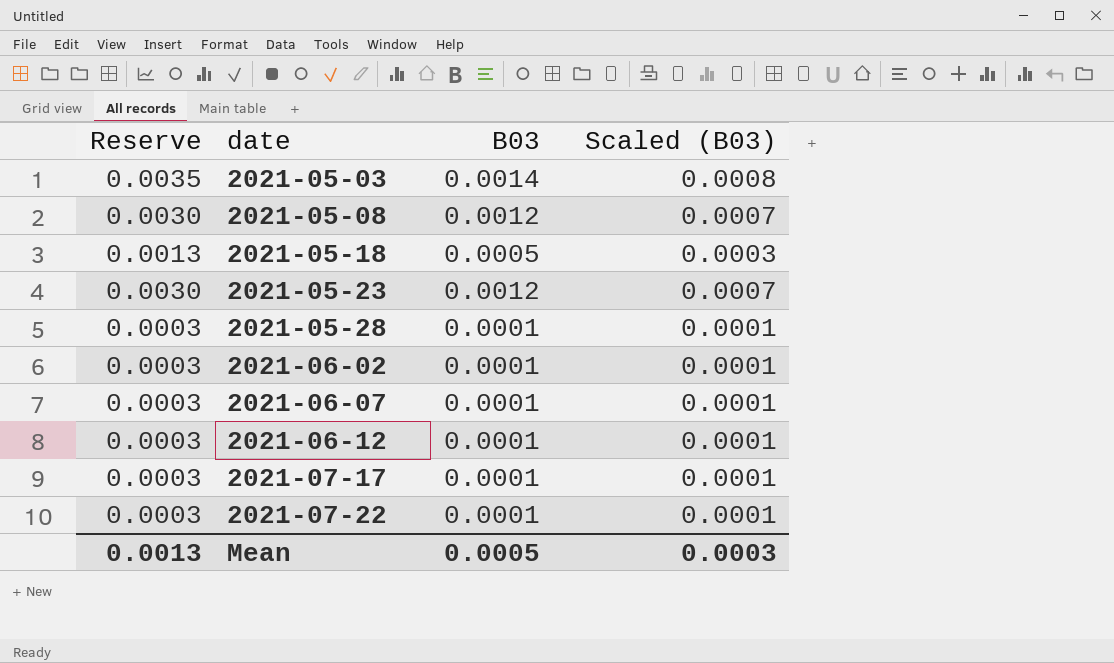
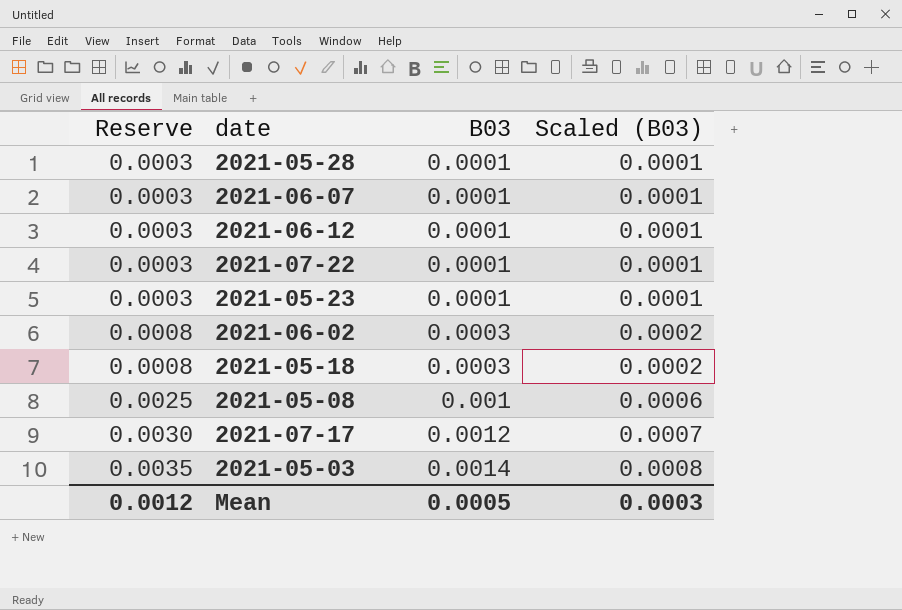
row order: date ascending -> Reserve ascending
2021-05-23 | Reserve: 0.0030 -> 0.0003
2021-05-23 | B03: 0.0012 -> 0.0001
2021-05-23 | Scaled (B03): 0.0007 -> 0.0001
2021-06-02 | Reserve: 0.0003 -> 0.0008
2021-06-02 | B03: 0.0001 -> 0.0003
2021-06-02 | Scaled (B03): 0.0001 -> 0.0002
2021-05-18 | Reserve: 0.0013 -> 0.0008
2021-05-18 | B03: 0.0005 -> 0.0003
2021-05-18 | Scaled (B03): 0.0003 -> 0.0002
2021-05-08 | Reserve: 0.0030 -> 0.0025
2021-05-08 | B03: 0.0012 -> 0.001
2021-05-08 | Scaled (B03): 0.0007 -> 0.0006
2021-07-17 | Reserve: 0.0003 -> 0.0030
2021-07-17 | B03: 0.0001 -> 0.0012
2021-07-17 | Scaled (B03): 0.0001 -> 0.0007
Mean | Reserve: 0.0013 -> 0.0012

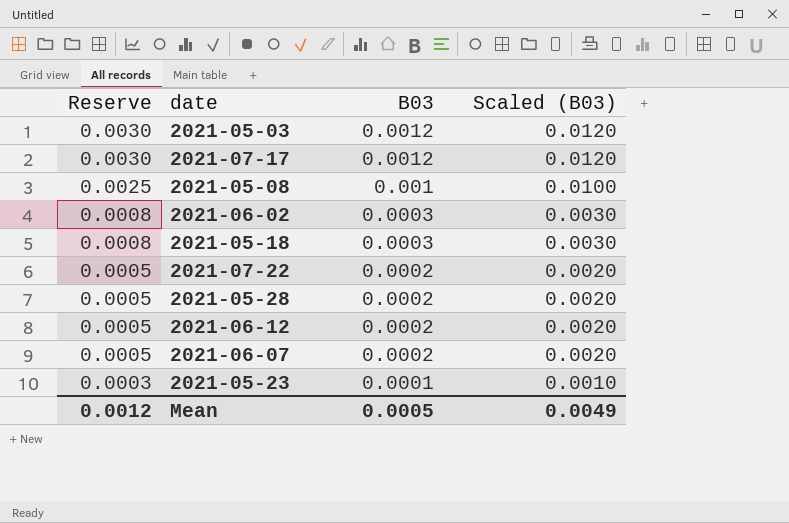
row order: Reserve ascending -> Reserve descending
column Scaled (B03) | formula: [B03] * 0.6 -> [B03] * 10
2021-05-03 | Reserve: 0.0035 -> 0.0030
2021-05-03 | B03: 0.0014 -> 0.0012
2021-07-22 | Reserve: 0.0003 -> 0.0005
2021-07-22 | B03: 0.0001 -> 0.0002
2021-05-28 | Reserve: 0.0003 -> 0.0005
2021-05-28 | B03: 0.0001 -> 0.0002
2021-06-12 | Reserve: 0.0003 -> 0.0005
2021-06-12 | B03: 0.0001 -> 0.0002
2021-06-07 | Reserve: 0.0003 -> 0.0005
2021-06-07 | B03: 0.0001 -> 0.0002
Mean | Scaled (B03): 0.0003 -> 0.0049

